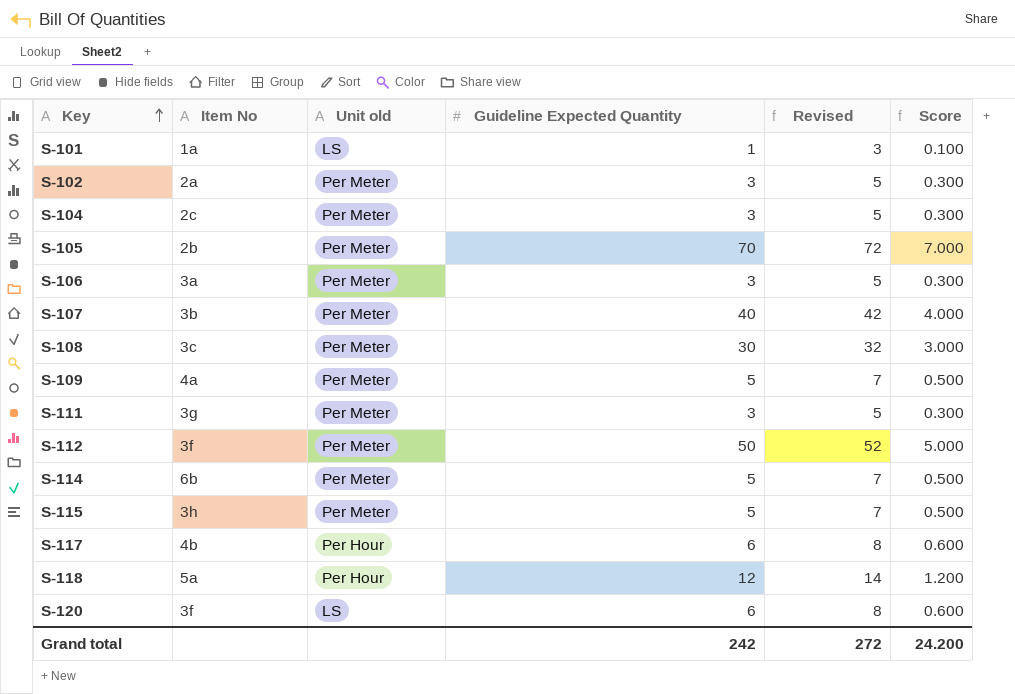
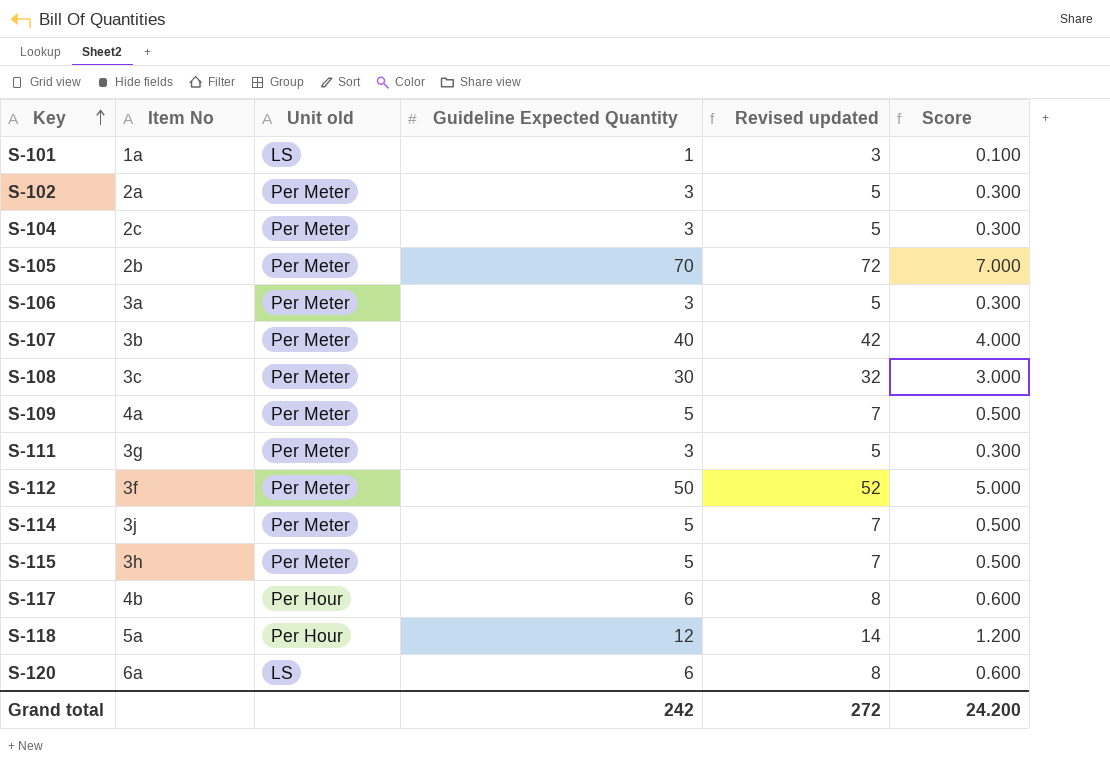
column name: Revised -> Revised updated
S-114 | Item No: 6b -> 3j
S-120 | Item No: 3f -> 6a

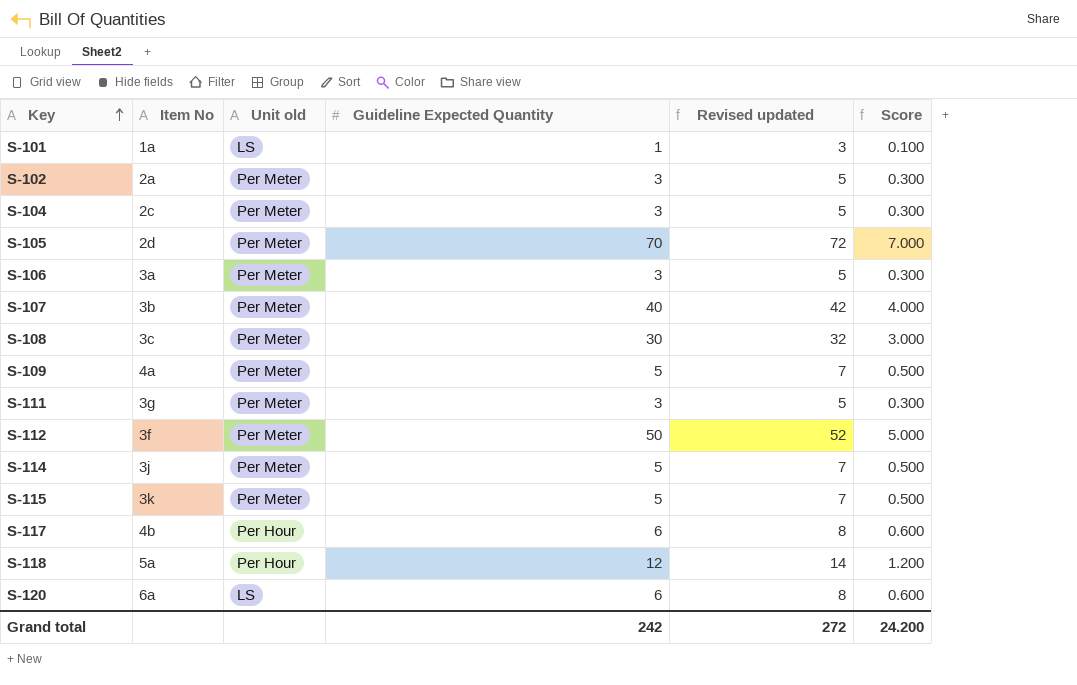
S-105 | Item No: 2b -> 2d
S-115 | Item No: 3h -> 3k

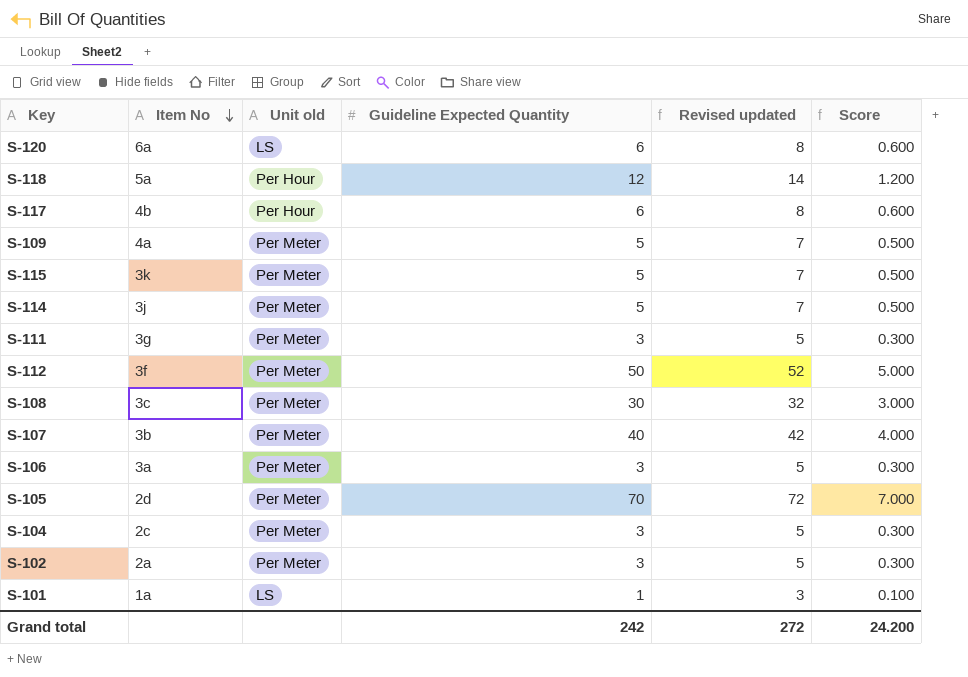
row order: Key ascending -> Item No descending

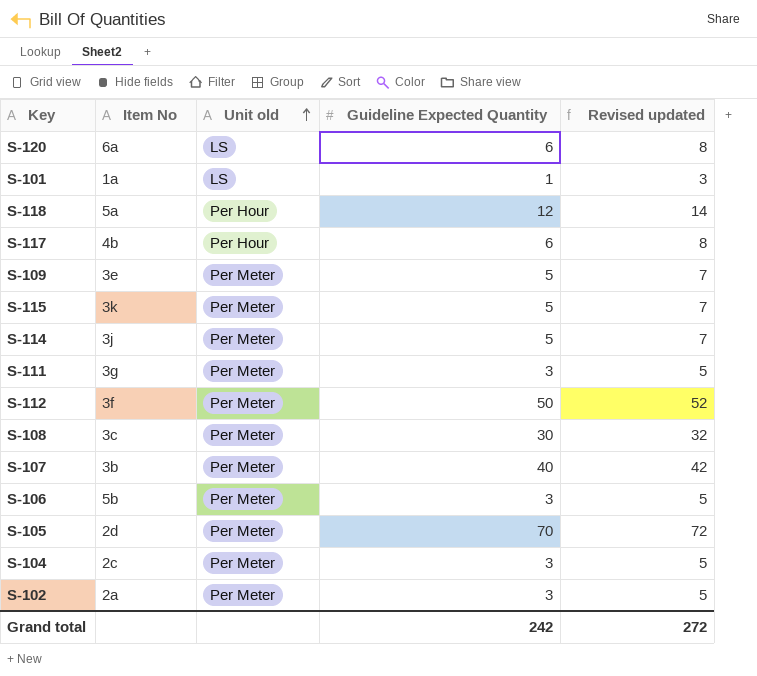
row order: Item No descending -> Unit old ascending
column Score | formula: [Guideline Expected Quantity] * 0.1 -> none
S-109 | Item No: 4a -> 3e
S-106 | Item No: 3a -> 5b

